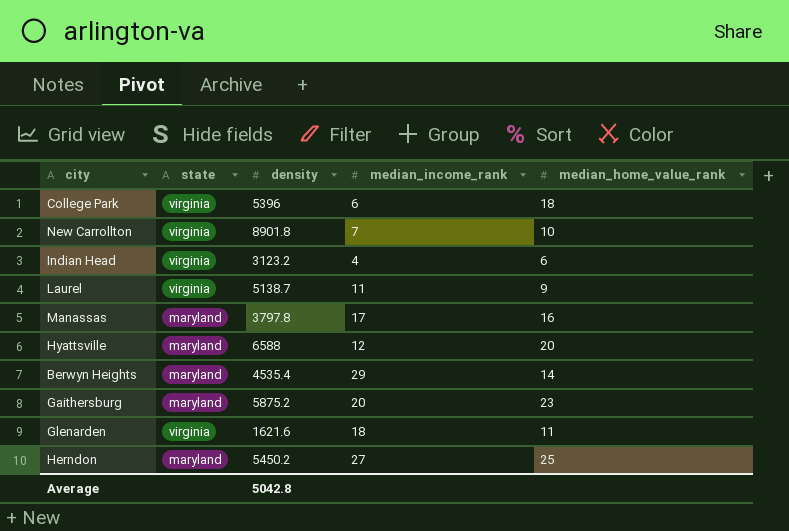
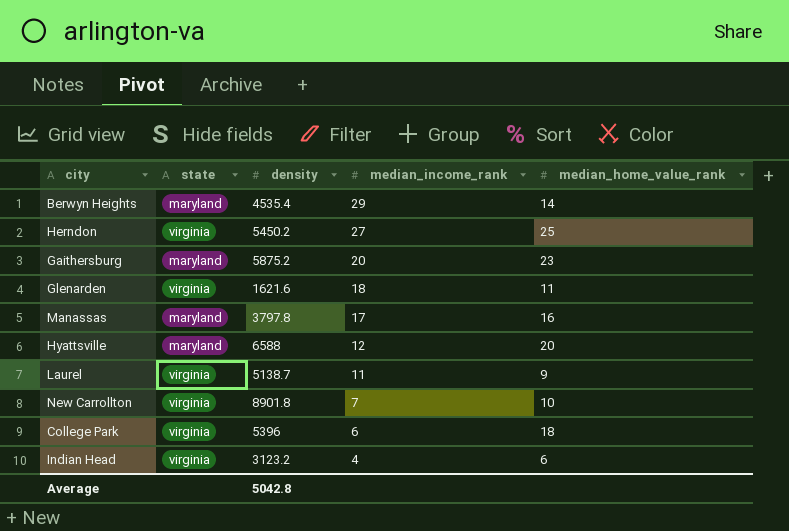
row order: none -> median_income_rank descending
Herndon | state: maryland -> virginia

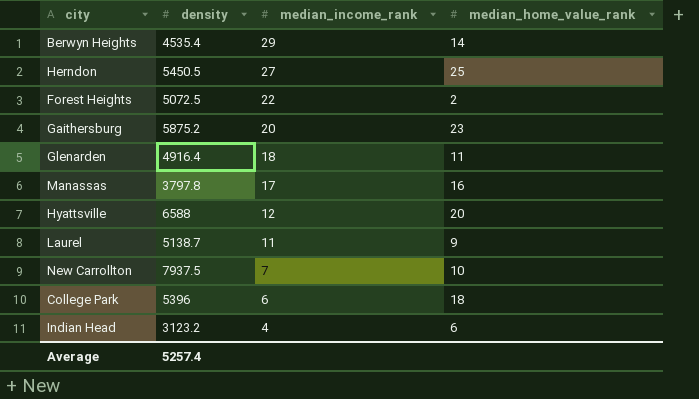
column state | position: 2 -> none
Herndon | density: 5450.2 -> 5450.5
row Forest Heights: none -> 5072.5 | 22 | 2
Glenarden | density: 1621.6 -> 4916.4
New Carrollton | density: 8901.8 -> 7937.5
Average | density: 5042.8 -> 5257.4

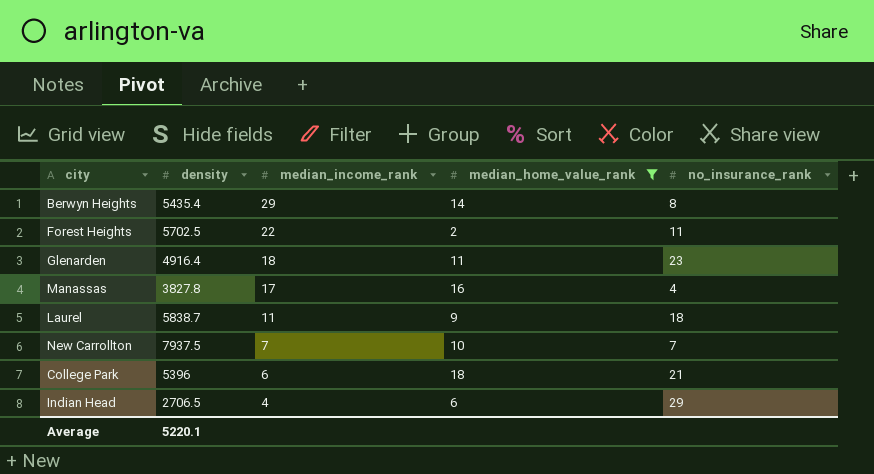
filter: none -> median_home_value_rank <= 18
column no_insurance_rank | position: none -> 5
Berwyn Heights | density: 4535.4 -> 5435.4
Forest Heights | density: 5072.5 -> 5702.5
Manassas | density: 3797.8 -> 3827.8
Laurel | density: 5138.7 -> 5838.7
Indian Head | density: 3123.2 -> 2706.5
Average | density: 5257.4 -> 5220.1

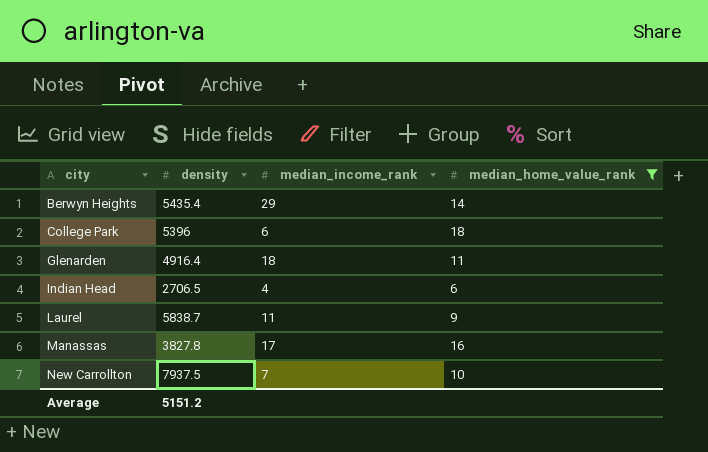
row order: median_income_rank descending -> city ascending
column no_insurance_rank | position: 5 -> none
row Forest Heights: 5702.5 | 22 | 2 | 11 -> none
Average | density: 5220.1 -> 5151.2

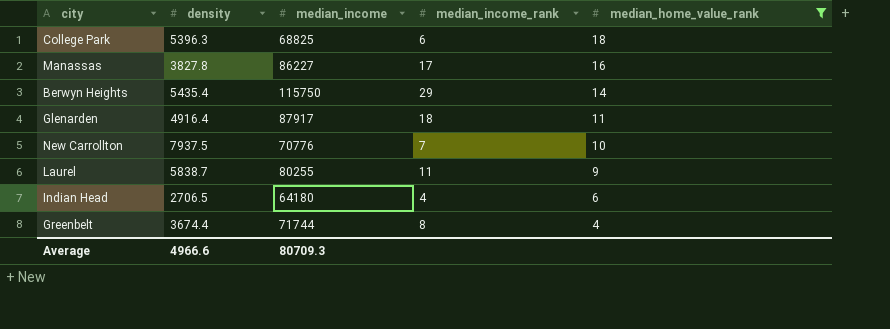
row order: city ascending -> median_home_value_rank descending
column median_income | position: none -> 3
College Park | density: 5396 -> 5396.3
row Greenbelt: none -> 3674.4 | 71744 | 8 | 4
Average | density: 5151.2 -> 4966.6

